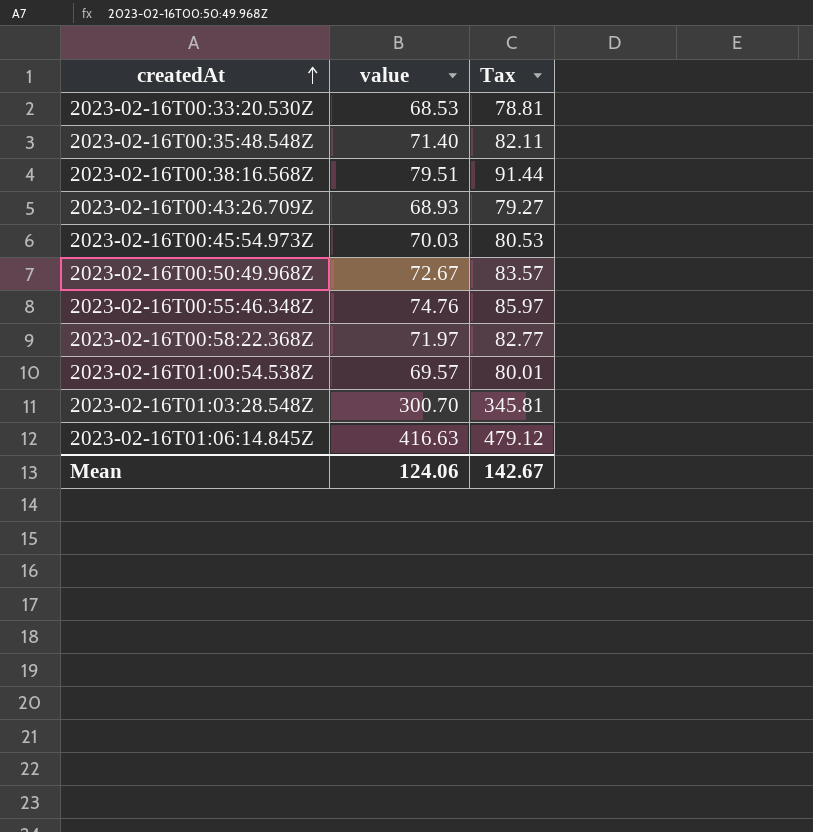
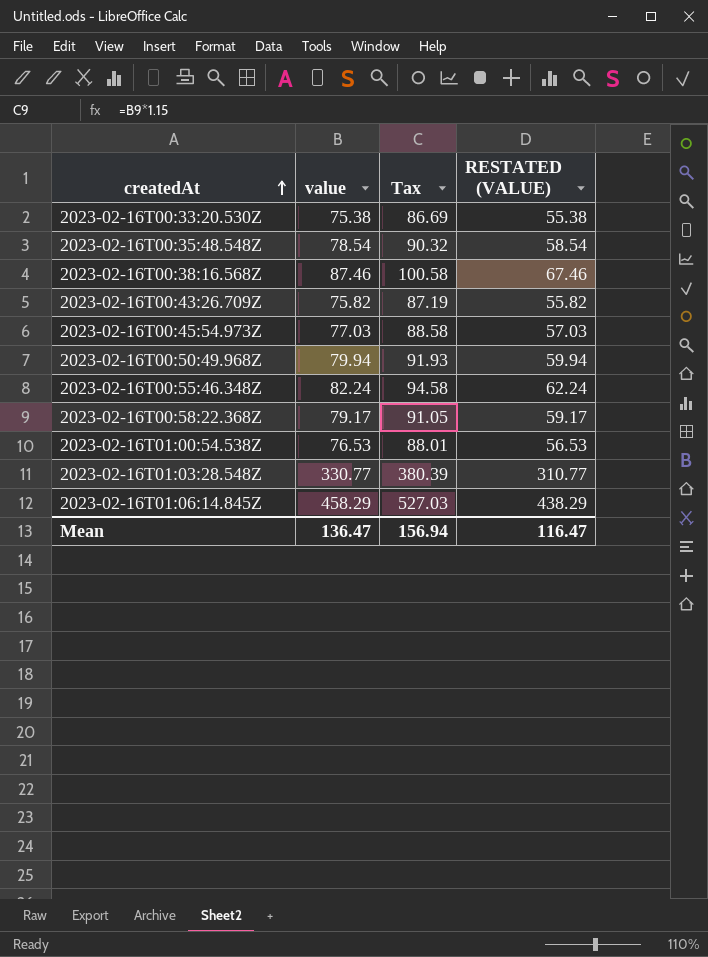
column RESTATED (VALUE) | formula: none -> [value] - 20
2023-02-16T00:33:20.530Z | value: 68.53 -> 75.38
2023-02-16T00:33:20.530Z | Tax: 78.81 -> 86.69
2023-02-16T00:35:48.548Z | value: 71.40 -> 78.54
2023-02-16T00:35:48.548Z | Tax: 82.11 -> 90.32
2023-02-16T00:38:16.568Z | value: 79.51 -> 87.46
2023-02-16T00:38:16.568Z | Tax: 91.44 -> 100.58
2023-02-16T00:43:26.709Z | value: 68.93 -> 75.82
2023-02-16T00:43:26.709Z | Tax: 79.27 -> 87.19
2023-02-16T00:45:54.973Z | value: 70.03 -> 77.03
2023-02-16T00:45:54.973Z | Tax: 80.53 -> 88.58
2023-02-16T00:50:49.968Z | value: 72.67 -> 79.94
2023-02-16T00:50:49.968Z | Tax: 83.57 -> 91.93
2023-02-16T00:55:46.348Z | value: 74.76 -> 82.24
2023-02-16T00:55:46.348Z | Tax: 85.97 -> 94.58
2023-02-16T00:58:22.368Z | value: 71.97 -> 79.17
2023-02-16T00:58:22.368Z | Tax: 82.77 -> 91.05
2023-02-16T01:00:54.538Z | value: 69.57 -> 76.53
2023-02-16T01:00:54.538Z | Tax: 80.01 -> 88.01
2023-02-16T01:03:28.548Z | value: 300.70 -> 330.77
2023-02-16T01:03:28.548Z | Tax: 345.81 -> 380.39
2023-02-16T01:06:14.845Z | value: 416.63 -> 458.29
2023-02-16T01:06:14.845Z | Tax: 479.12 -> 527.03
Mean | value: 124.06 -> 136.47
Mean | Tax: 142.67 -> 156.94

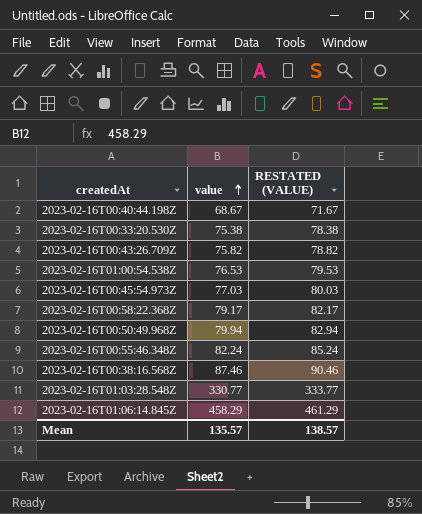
row order: createdAt ascending -> value ascending
column Tax | formula: [value] * 1.15 -> none
column RESTATED (VALUE) | formula: [value] - 20 -> [value] + 3
row 2023-02-16T00:35:48.548Z: 78.54 | 90.32 | 58.54 -> none
row 2023-02-16T00:40:44.198Z: none -> 68.67 | 71.67
Mean | value: 136.47 -> 135.57
Mean | RESTATED (VALUE): 116.47 -> 138.57

